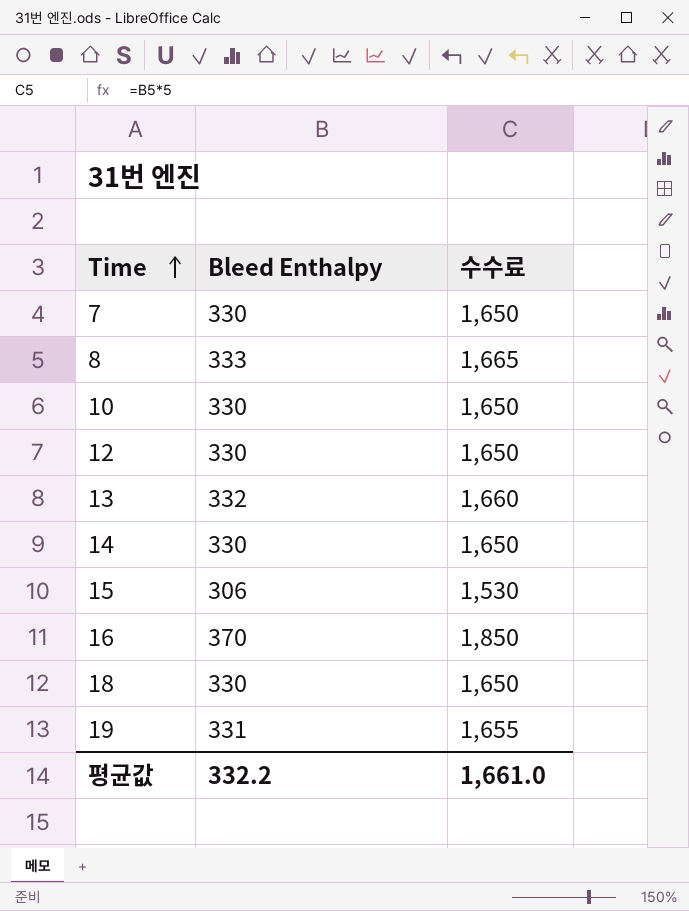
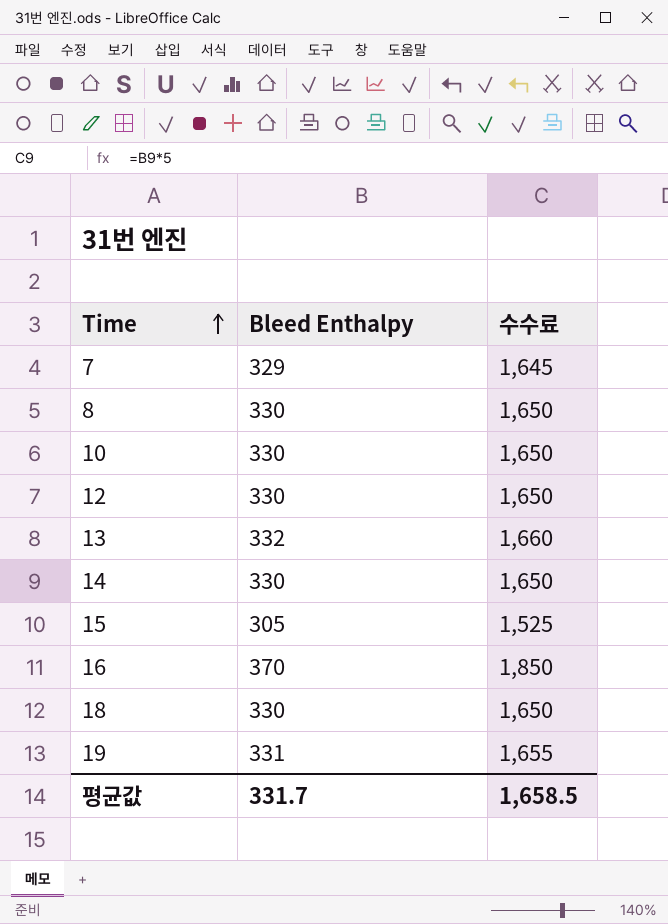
7 | Bleed Enthalpy: 330 -> 329
7 | 수수료: 1,650 -> 1,645
8 | Bleed Enthalpy: 333 -> 330
8 | 수수료: 1,665 -> 1,650
15 | Bleed Enthalpy: 306 -> 305
15 | 수수료: 1,530 -> 1,525
평균값 | Bleed Enthalpy: 332.2 -> 331.7
평균값 | 수수료: 1,661.0 -> 1,658.5

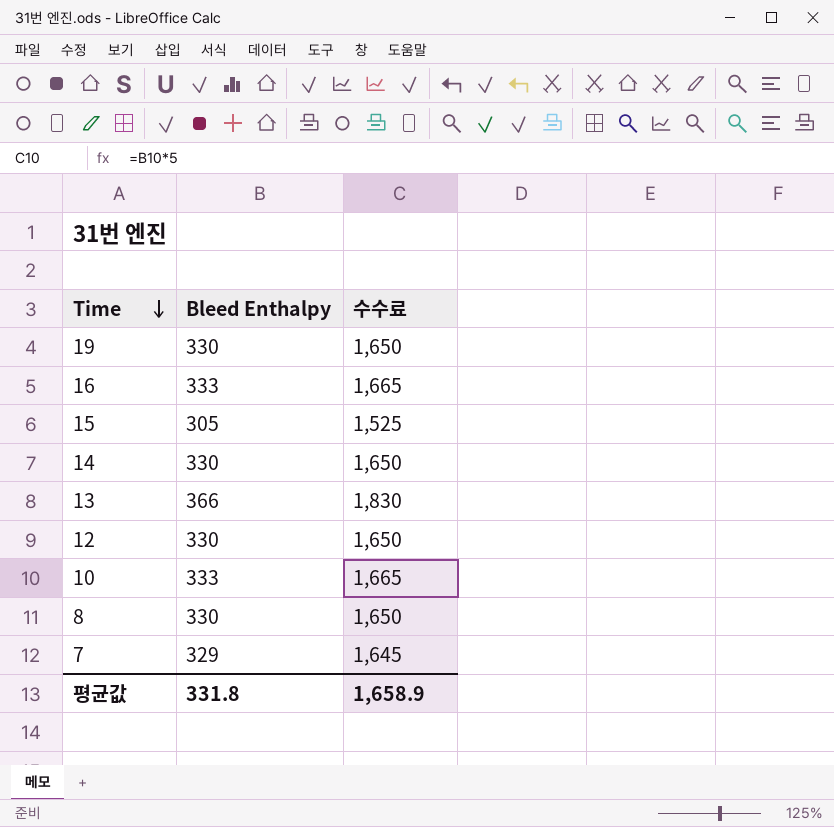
row order: Time ascending -> Time descending
row 18: 330 | 1,650 -> none
19 | Bleed Enthalpy: 331 -> 330
19 | 수수료: 1,655 -> 1,650
16 | Bleed Enthalpy: 370 -> 333
16 | 수수료: 1,850 -> 1,665
13 | Bleed Enthalpy: 332 -> 366
13 | 수수료: 1,660 -> 1,830
10 | Bleed Enthalpy: 330 -> 333
10 | 수수료: 1,650 -> 1,665
평균값 | Bleed Enthalpy: 331.7 -> 331.8
평균값 | 수수료: 1,658.5 -> 1,658.9

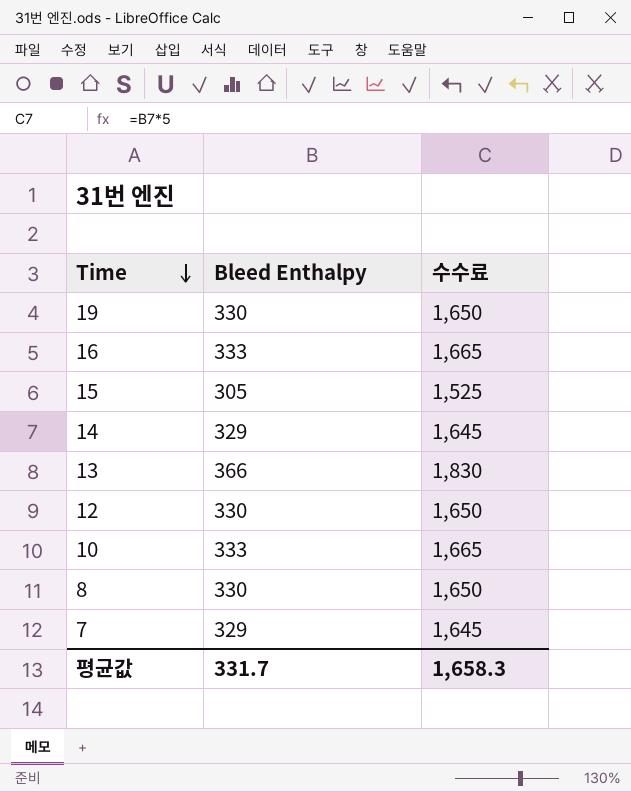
14 | Bleed Enthalpy: 330 -> 329
14 | 수수료: 1,650 -> 1,645
평균값 | Bleed Enthalpy: 331.8 -> 331.7
평균값 | 수수료: 1,658.9 -> 1,658.3

